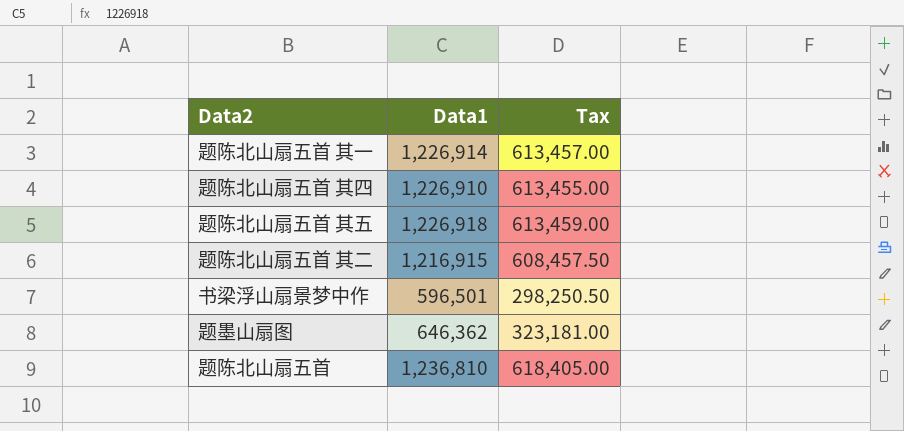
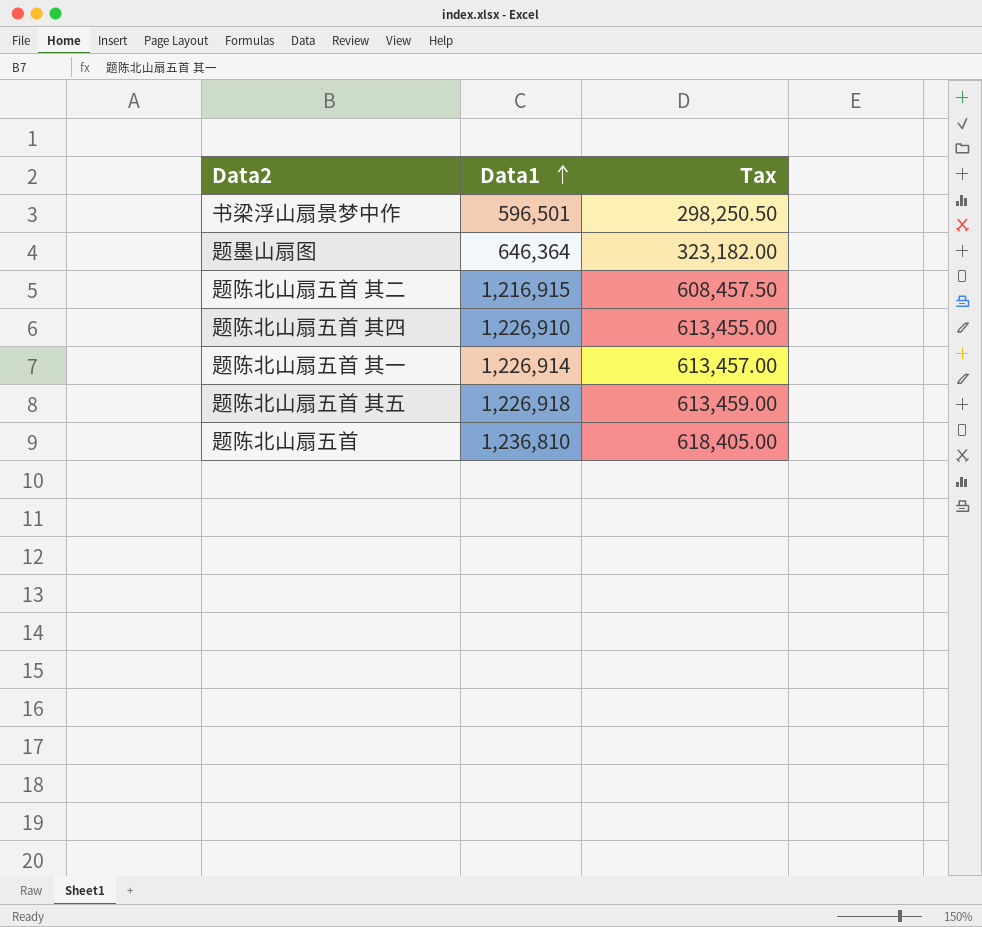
row order: none -> Data1 ascending
题墨山扇图 | Data1: 646,362 -> 646,364
题墨山扇图 | Tax: 323,181.00 -> 323,182.00

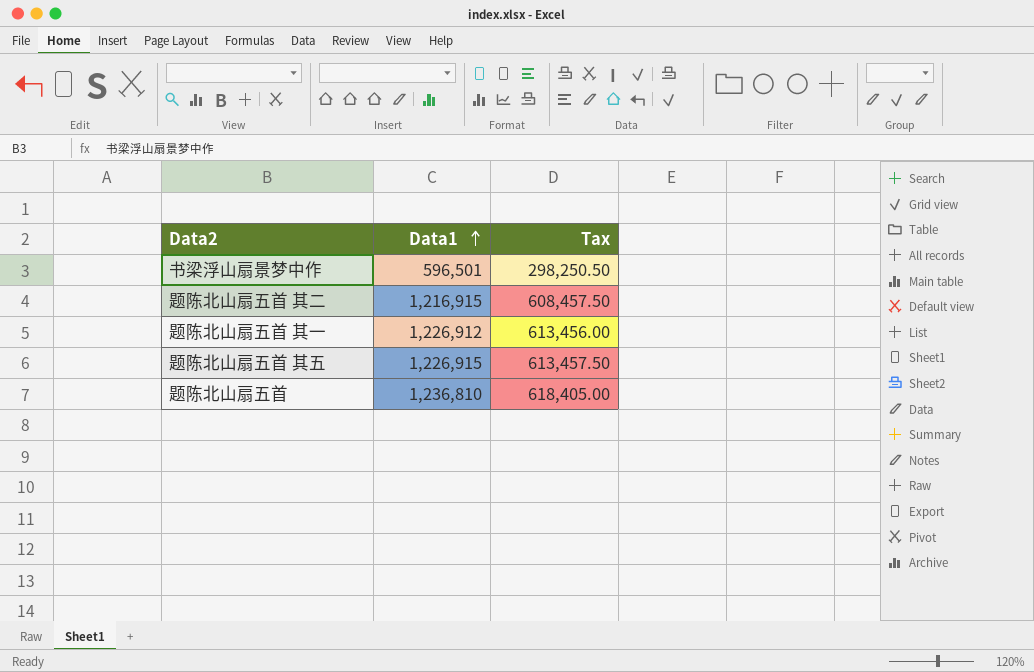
row 题墨山扇图: 646,364 | 323,182.00 -> none
row 题陈北山扇五首 其四: 1,226,910 | 613,455.00 -> none
题陈北山扇五首 其一 | Data1: 1,226,914 -> 1,226,912
题陈北山扇五首 其一 | Tax: 613,457.00 -> 613,456.00
题陈北山扇五首 其五 | Data1: 1,226,918 -> 1,226,915
题陈北山扇五首 其五 | Tax: 613,459.00 -> 613,457.50

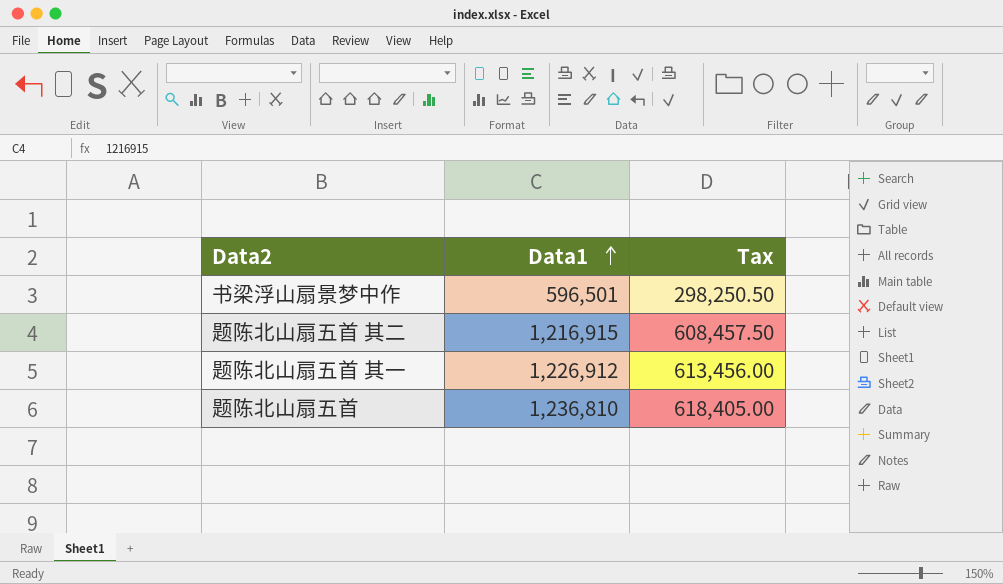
row 题陈北山扇五首 其五: 1,226,915 | 613,457.50 -> none

